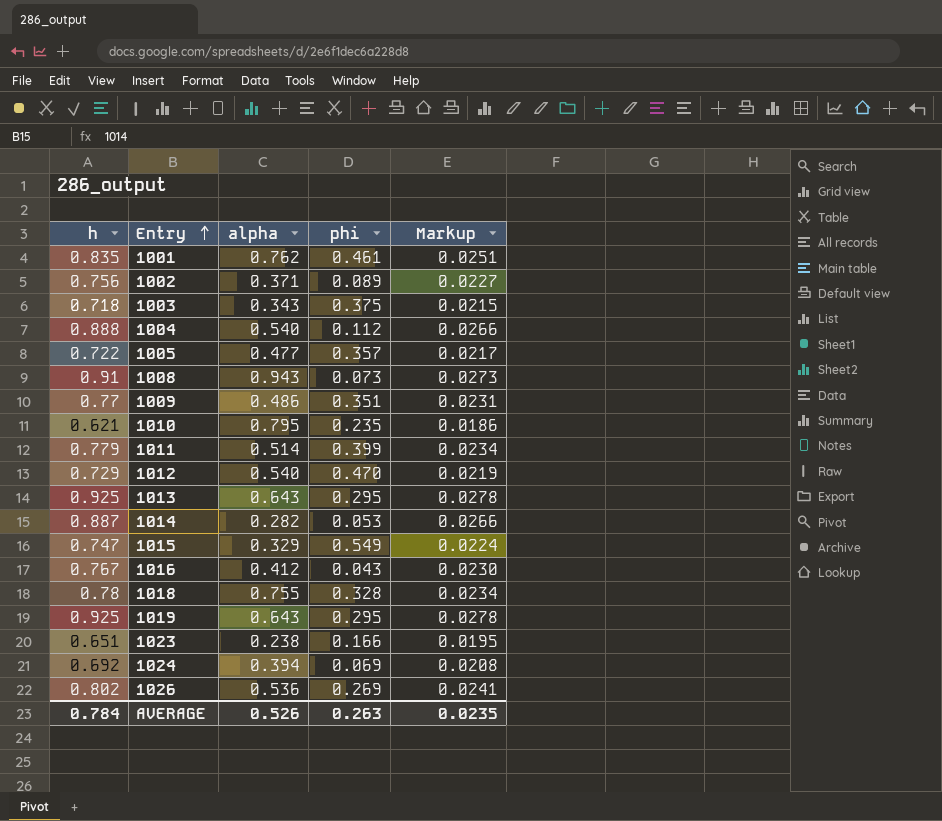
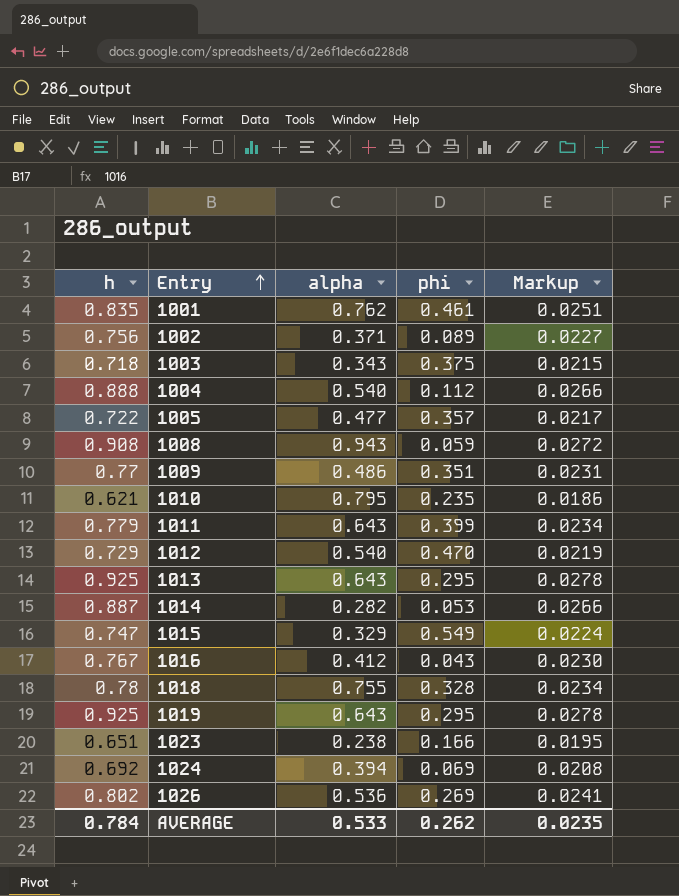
1008 | h: 0.91 -> 0.908
1008 | phi: 0.073 -> 0.059
1008 | Markup: 0.0273 -> 0.0272
1011 | alpha: 0.514 -> 0.643
AVERAGE | alpha: 0.526 -> 0.533
AVERAGE | phi: 0.263 -> 0.262

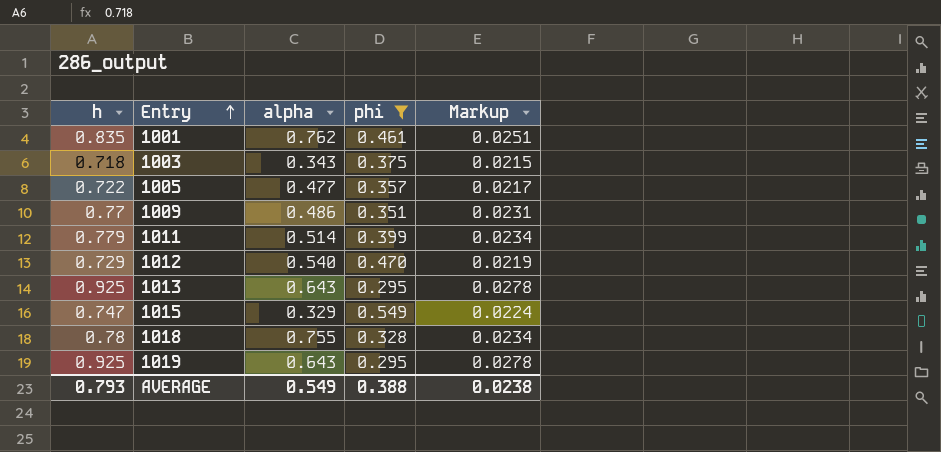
filter: none -> phi >= 0.295
1011 | alpha: 0.643 -> 0.514
AVERAGE | h: 0.784 -> 0.793
AVERAGE | alpha: 0.533 -> 0.549
AVERAGE | phi: 0.262 -> 0.388
AVERAGE | Markup: 0.0235 -> 0.0238

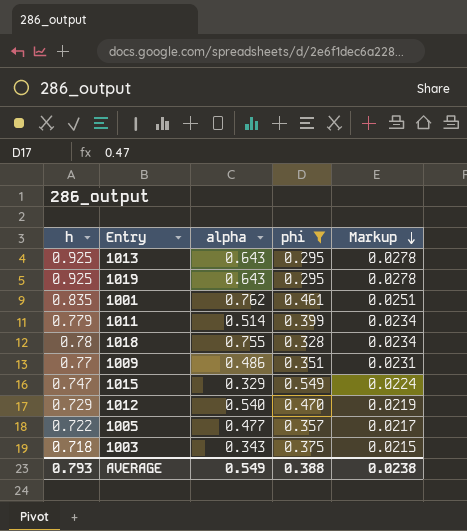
row order: Entry ascending -> Markup descending

